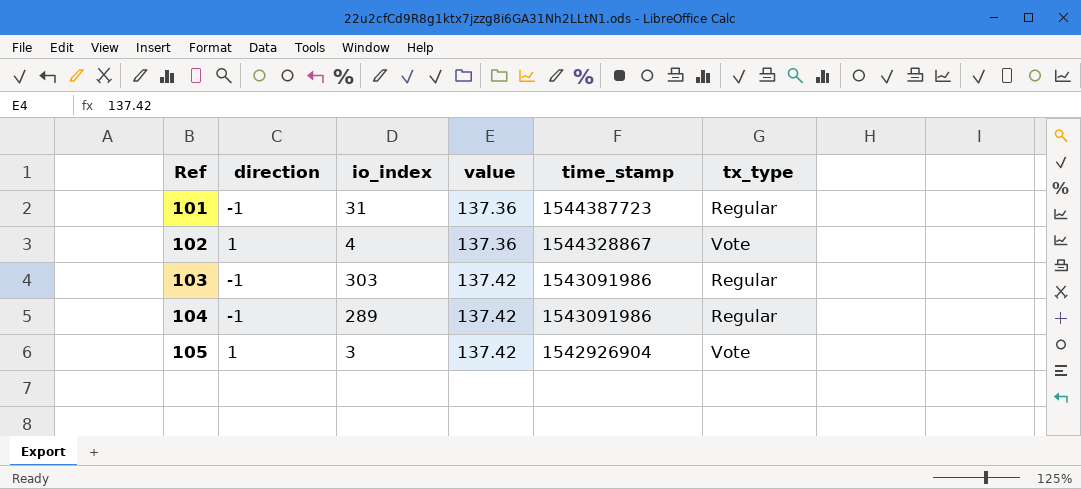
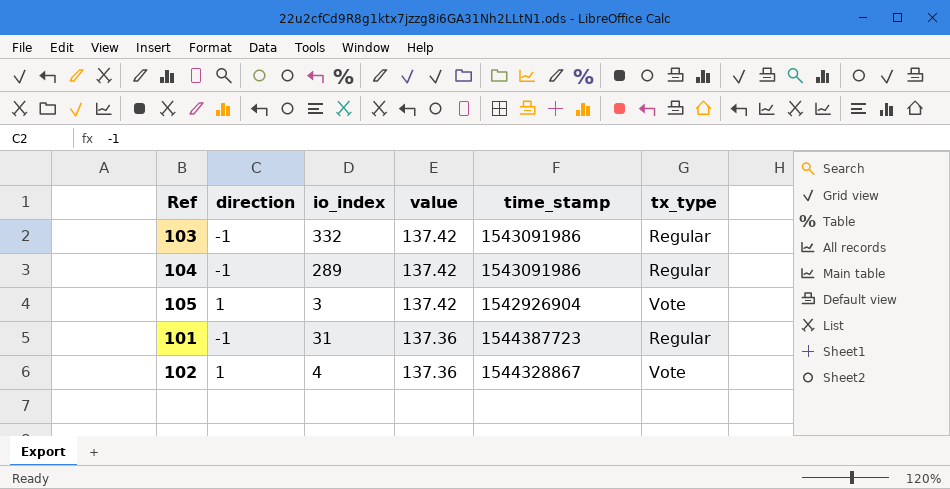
row order: Ref ascending -> value descending
103 | io_index: 303 -> 332

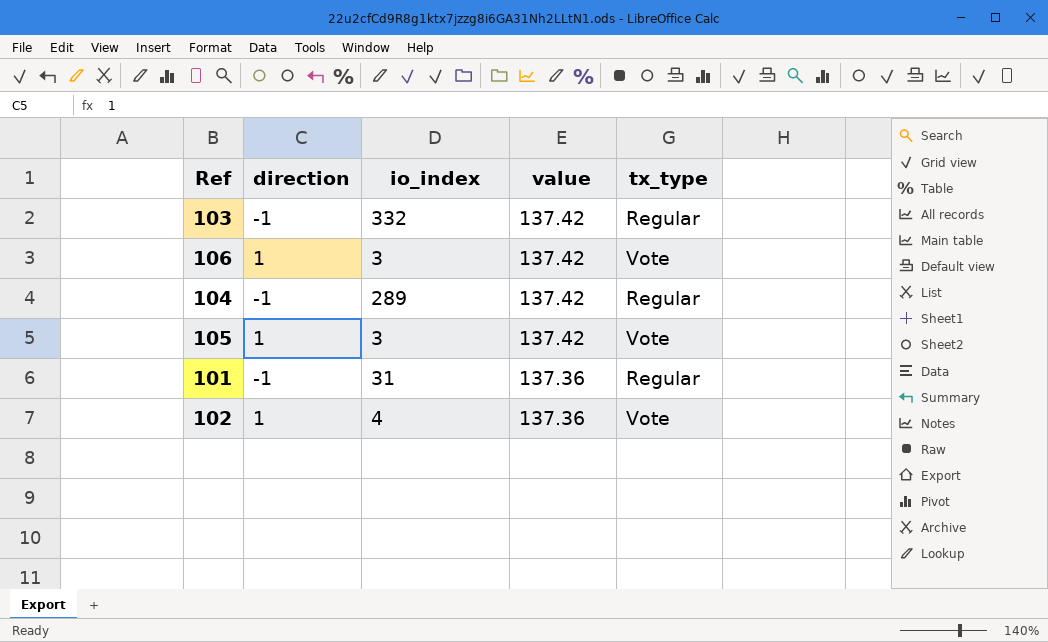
column time_stamp | position: 5 -> none
row 106: none -> 1 | 3 | 137.42 | Vote

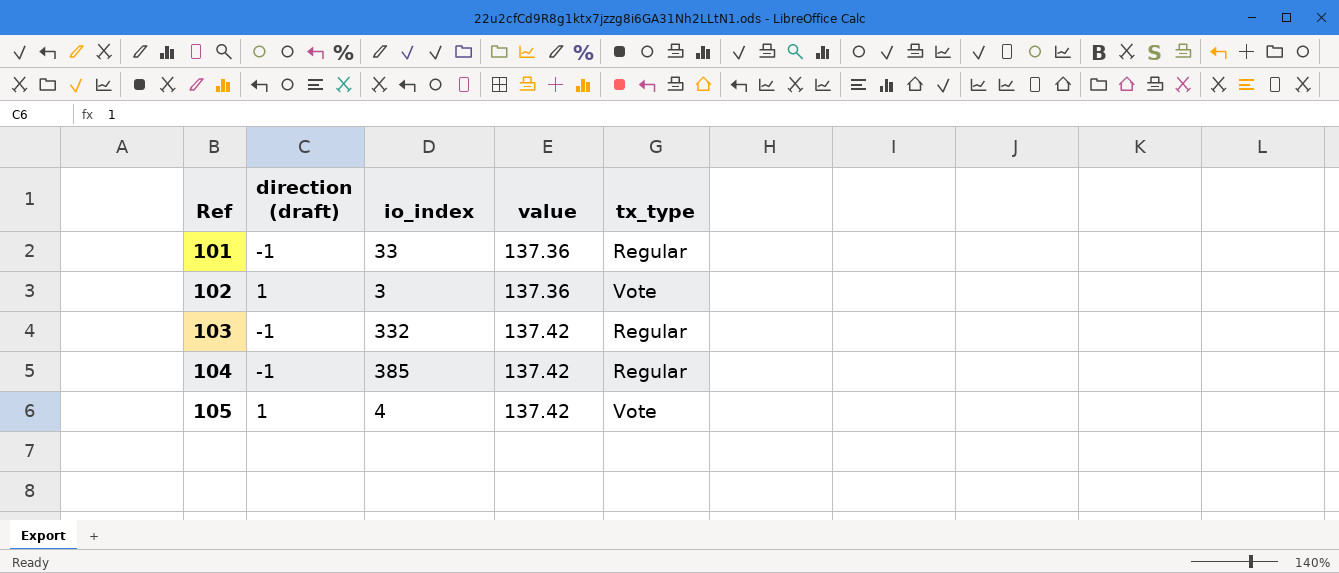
row order: value descending -> Ref ascending
column name: direction -> direction (draft)
row 106: 1 | 3 | 137.42 | Vote -> none
101 | io_index: 31 -> 33
102 | io_index: 4 -> 3
104 | io_index: 289 -> 385
105 | io_index: 3 -> 4

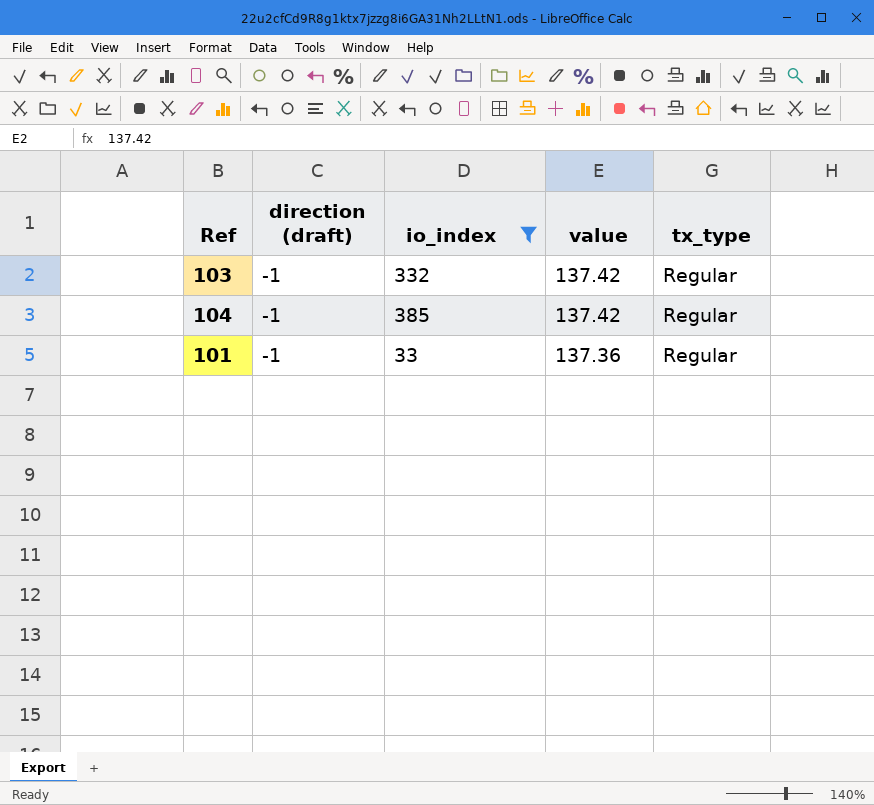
filter: none -> io_index >= 33
row order: Ref ascending -> value descending

